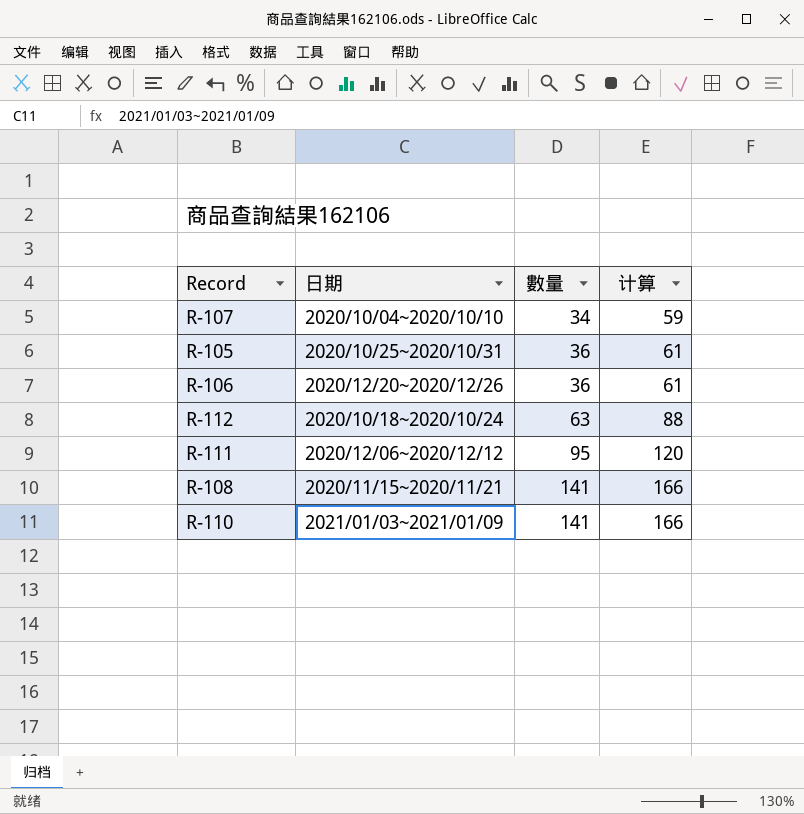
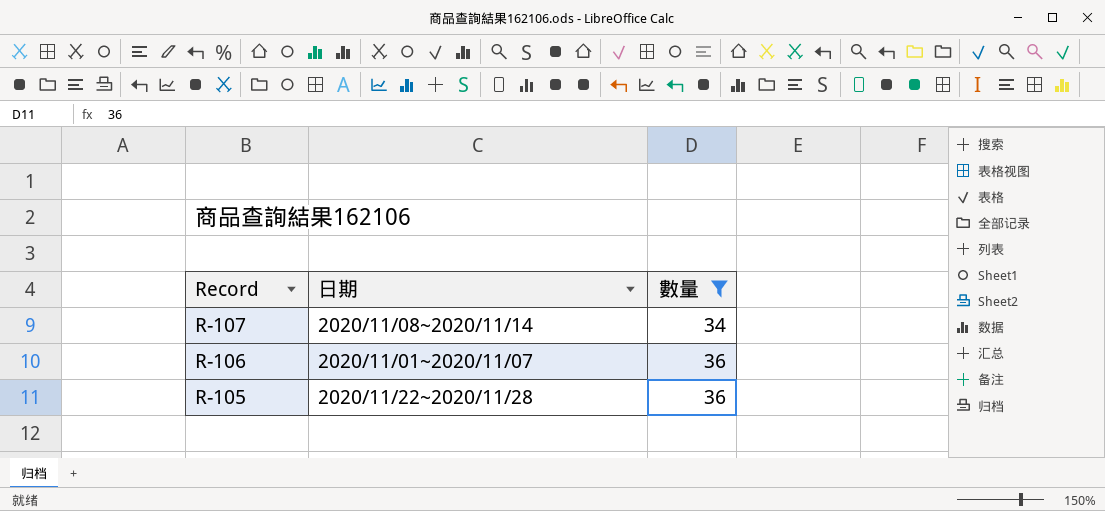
filter: none -> 數量 <= 36
row order: 數量 ascending -> Record descending
column 计算 | formula: [數量] + 25 -> none
R-107 | 日期: 2020/10/04~2020/10/10 -> 2020/11/08~2020/11/14
R-106 | 日期: 2020/12/20~2020/12/26 -> 2020/11/01~2020/11/07
R-105 | 日期: 2020/10/25~2020/10/31 -> 2020/11/22~2020/11/28

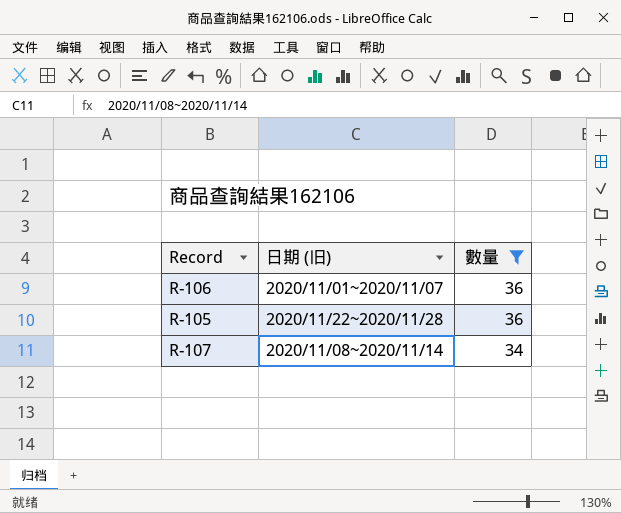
row order: Record descending -> 數量 descending
column name: 日期 -> 日期 (旧)

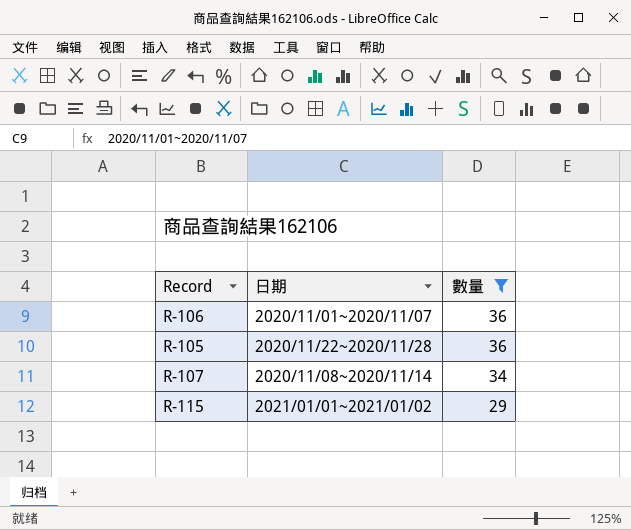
column name: 日期 (旧) -> 日期
row R-115: none -> 2021/01/01~2021/01/02 | 29

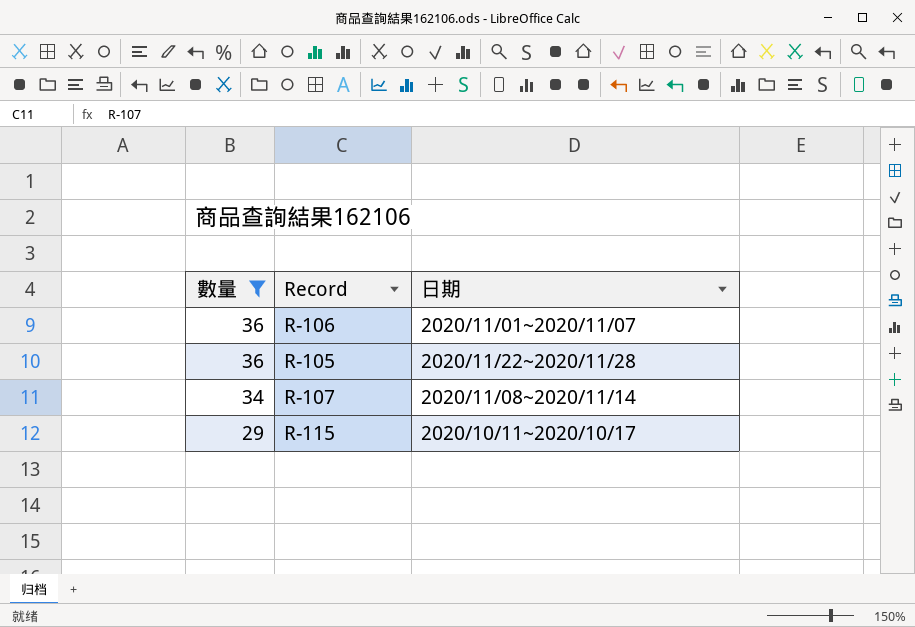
column 數量 | position: 3 -> 1
R-115 | 日期: 2021/01/01~2021/01/02 -> 2020/10/11~2020/10/17

